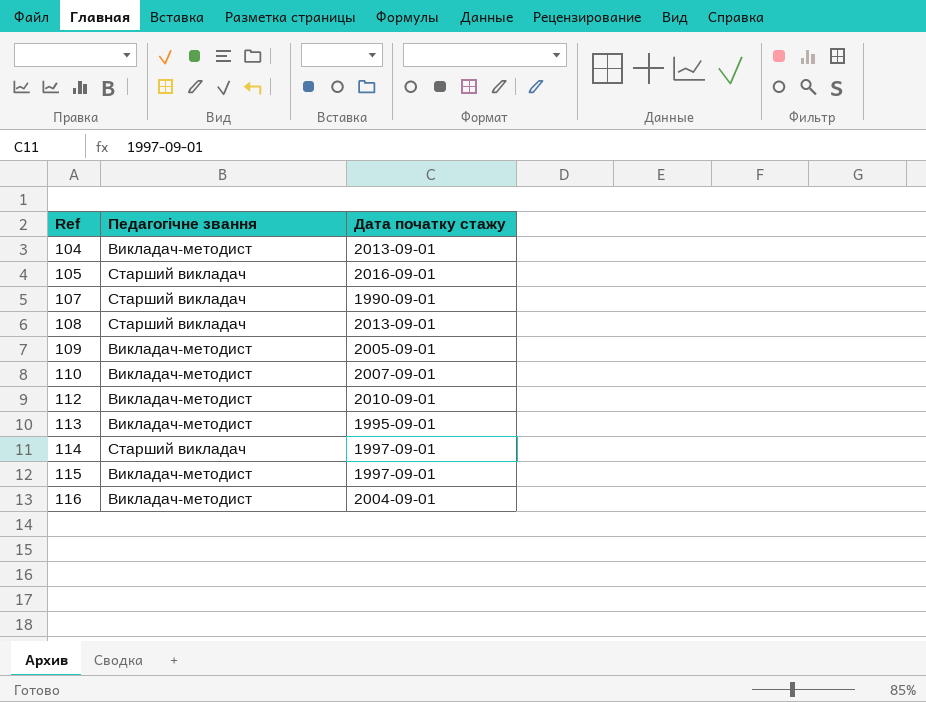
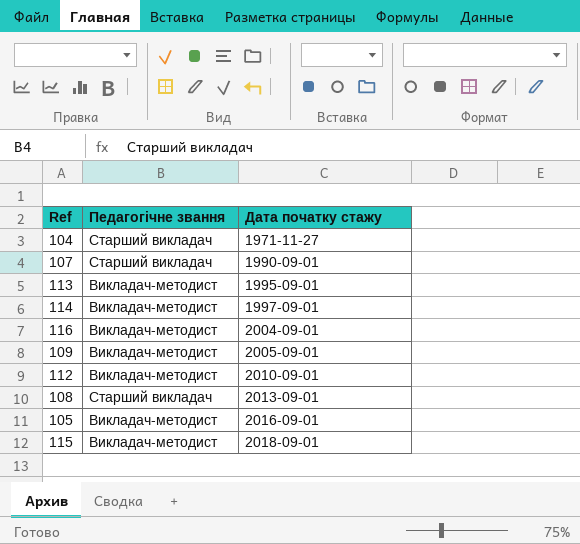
row order: Ref ascending -> Дата початку стажу ascending
row 110: Викладач-методист | 2007-09-01 -> none
104 | Педагогічне звання: Викладач-методист -> Старший викладач
104 | Дата початку стажу: 2013-09-01 -> 1971-11-27
114 | Педагогічне звання: Старший викладач -> Викладач-методист
105 | Педагогічне звання: Старший викладач -> Викладач-методист
115 | Дата початку стажу: 1997-09-01 -> 2018-09-01

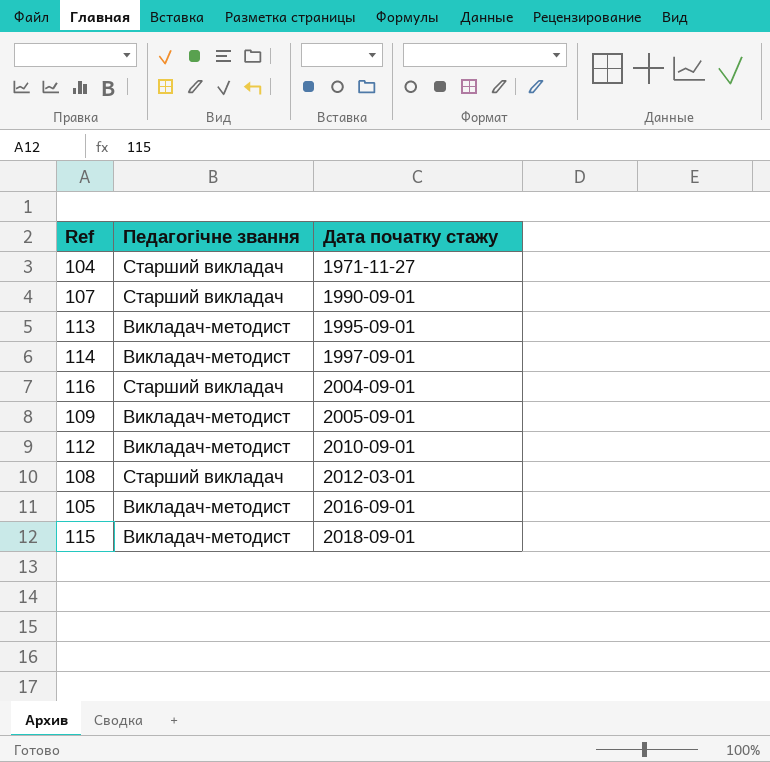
116 | Педагогічне звання: Викладач-методист -> Старший викладач
108 | Дата початку стажу: 2013-09-01 -> 2012-03-01

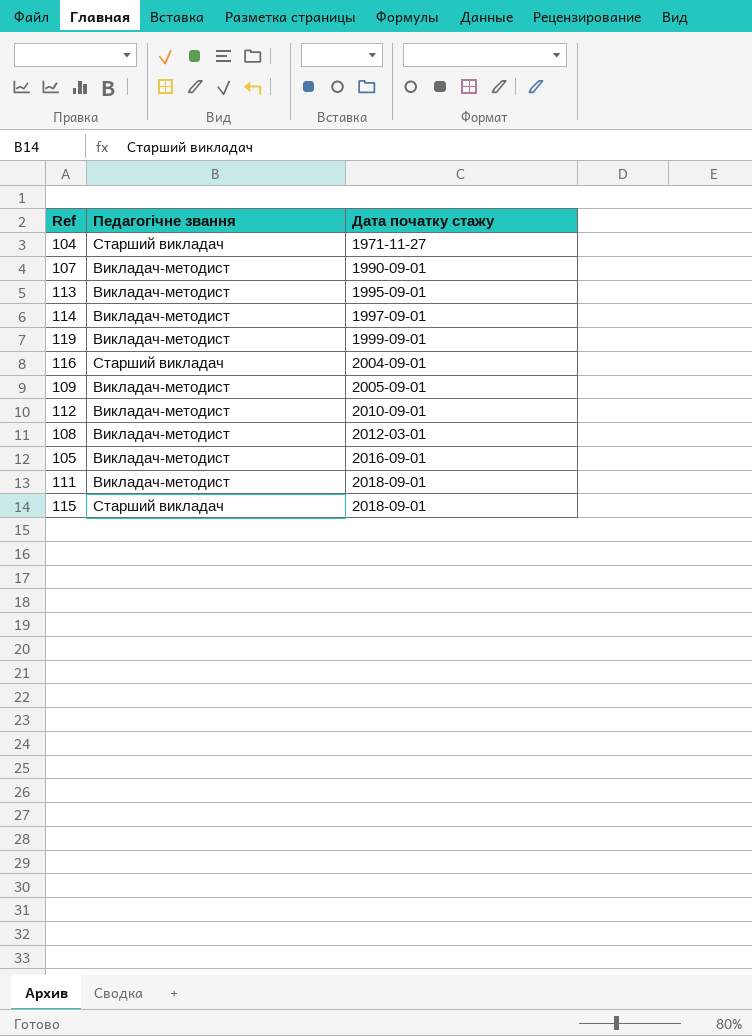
107 | Педагогічне звання: Старший викладач -> Викладач-методист
row 119: none -> Викладач-методист | 1999-09-01
108 | Педагогічне звання: Старший викладач -> Викладач-методист
row 111: none -> Викладач-методист | 2018-09-01
115 | Педагогічне звання: Викладач-методист -> Старший викладач

